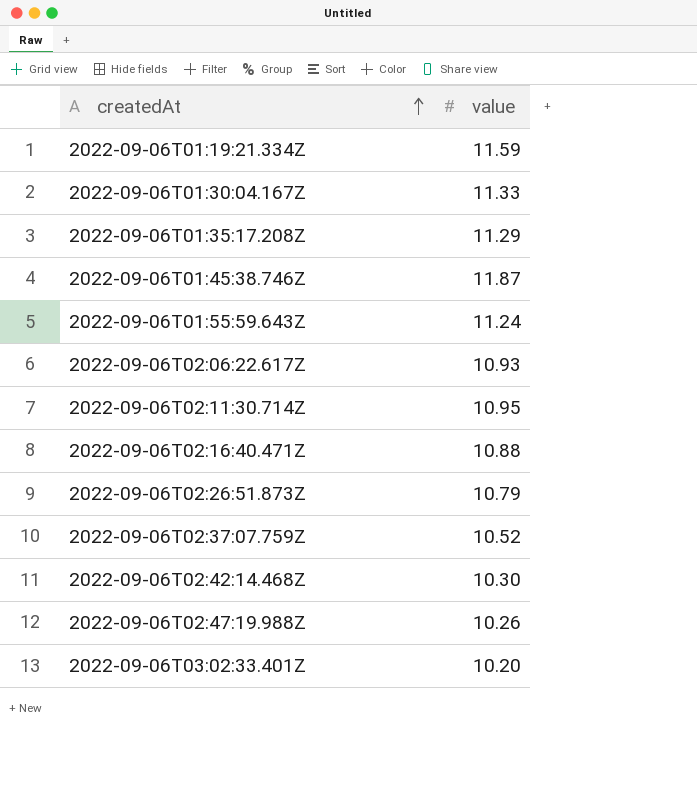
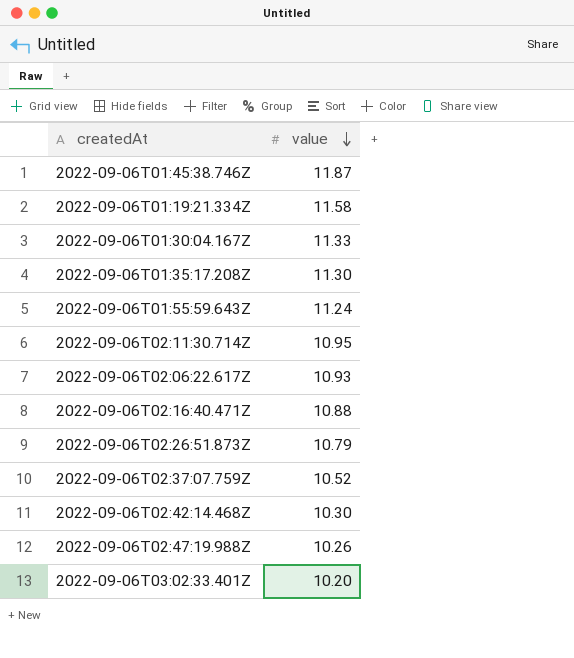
row order: createdAt ascending -> value descending
2022-09-06T01:19:21.334Z | value: 11.59 -> 11.58
2022-09-06T01:35:17.208Z | value: 11.29 -> 11.30

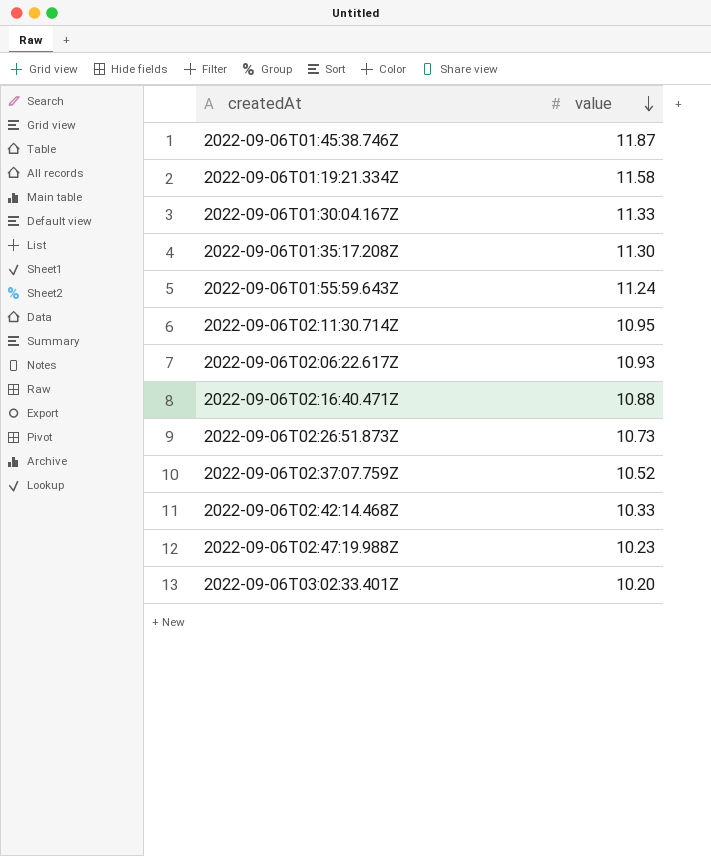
2022-09-06T02:26:51.873Z | value: 10.79 -> 10.73
2022-09-06T02:42:14.468Z | value: 10.30 -> 10.33
2022-09-06T02:47:19.988Z | value: 10.26 -> 10.23

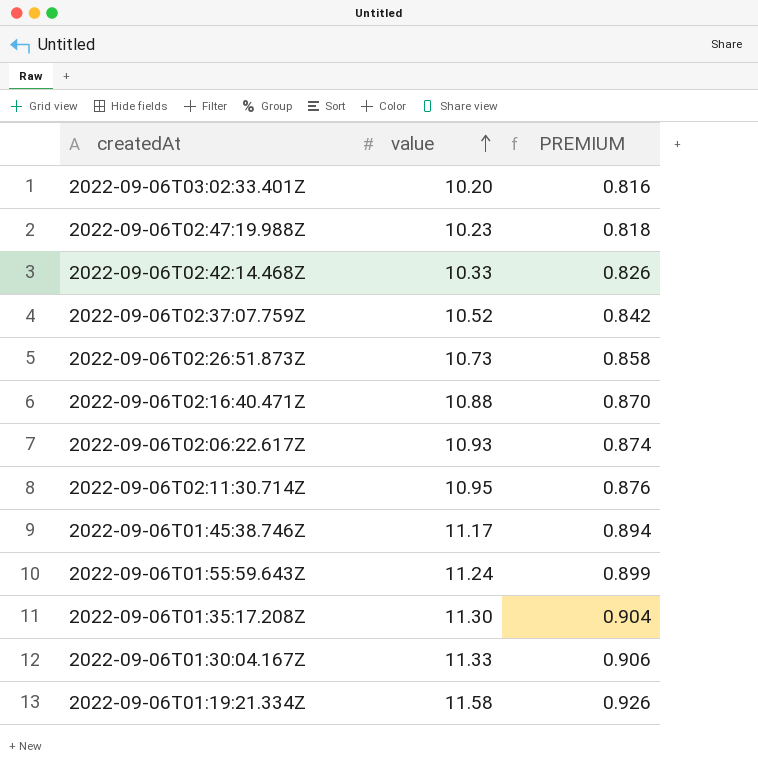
row order: value descending -> value ascending
column PREMIUM | formula: none -> [value] * 0.08
2022-09-06T01:45:38.746Z | value: 11.87 -> 11.17

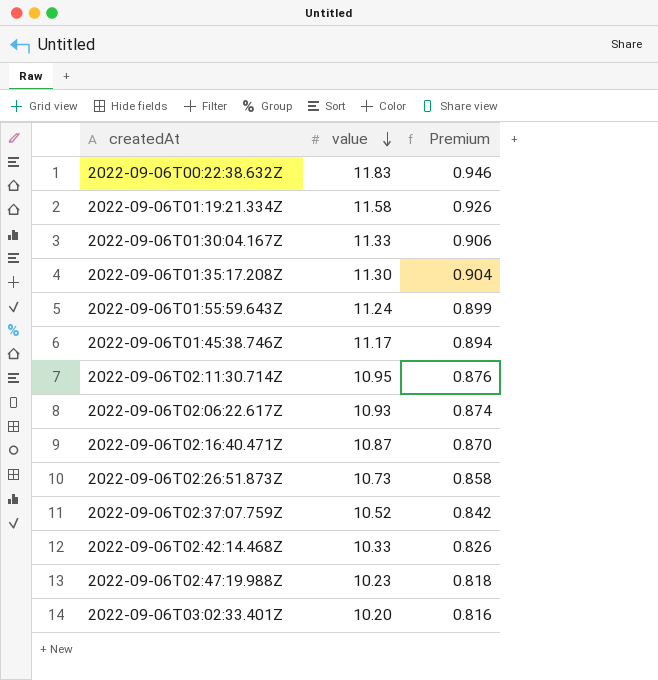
row order: value ascending -> value descending
column name: PREMIUM -> Premium
row 2022-09-06T00:22:38.632Z: none -> 11.83 | 0.946
2022-09-06T02:16:40.471Z | value: 10.88 -> 10.87

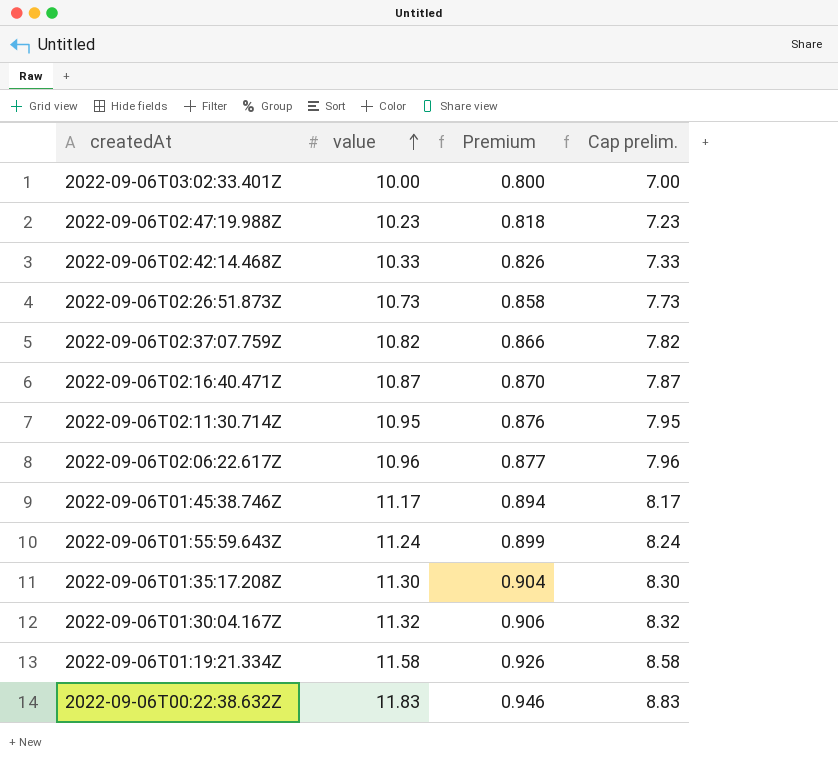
row order: value descending -> value ascending
column Cap prelim. | formula: none -> [value] - 3
2022-09-06T03:02:33.401Z | value: 10.20 -> 10.00
2022-09-06T03:02:33.401Z | Premium: 0.816 -> 0.800
2022-09-06T02:37:07.759Z | value: 10.52 -> 10.82
2022-09-06T02:37:07.759Z | Premium: 0.842 -> 0.866
2022-09-06T02:06:22.617Z | value: 10.93 -> 10.96
2022-09-06T02:06:22.617Z | Premium: 0.874 -> 0.877
2022-09-06T01:30:04.167Z | value: 11.33 -> 11.32

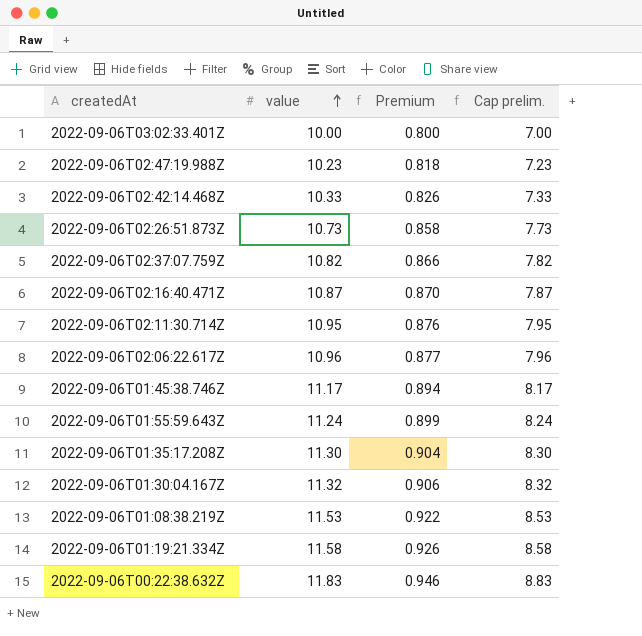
row 2022-09-06T01:08:38.219Z: none -> 11.53 | 0.922 | 8.53

